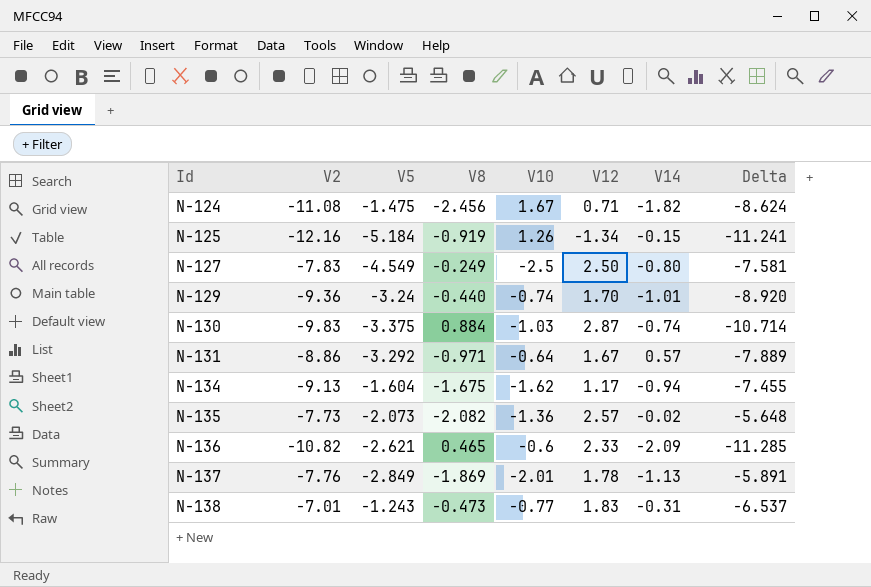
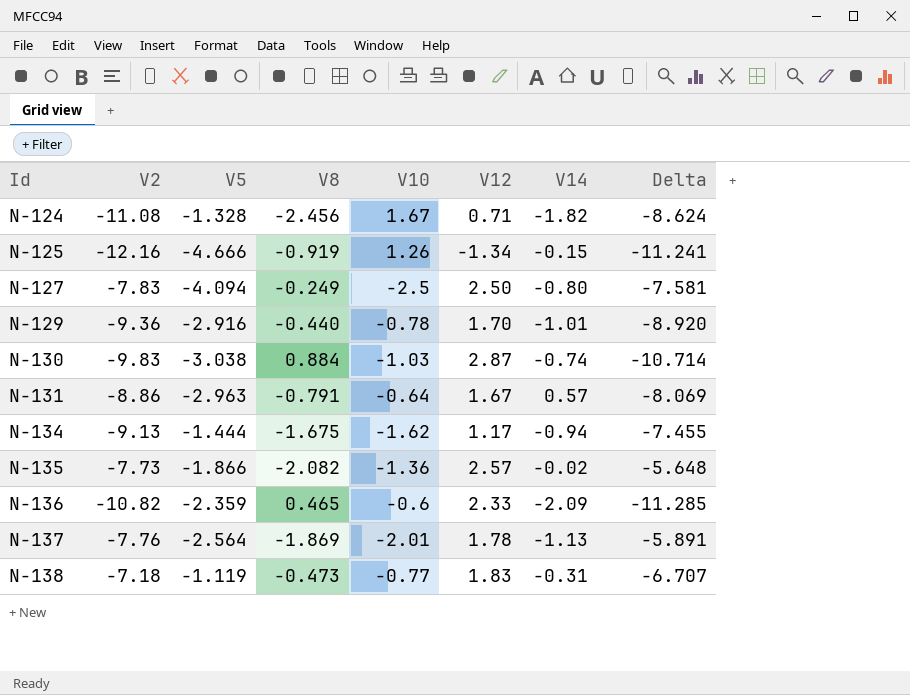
N-124 | V5: -1.475 -> -1.328
N-125 | V5: -5.184 -> -4.666
N-127 | V5: -4.549 -> -4.094
N-129 | V5: -3.24 -> -2.916
N-129 | V10: -0.74 -> -0.78
N-130 | V5: -3.375 -> -3.038
N-131 | V5: -3.292 -> -2.963
N-131 | V8: -0.971 -> -0.791
N-131 | Delta: -7.889 -> -8.069
N-134 | V5: -1.604 -> -1.444
N-135 | V5: -2.073 -> -1.866
N-136 | V5: -2.621 -> -2.359
N-137 | V5: -2.849 -> -2.564
N-138 | V2: -7.01 -> -7.18
N-138 | V5: -1.243 -> -1.119
N-138 | Delta: -6.537 -> -6.707

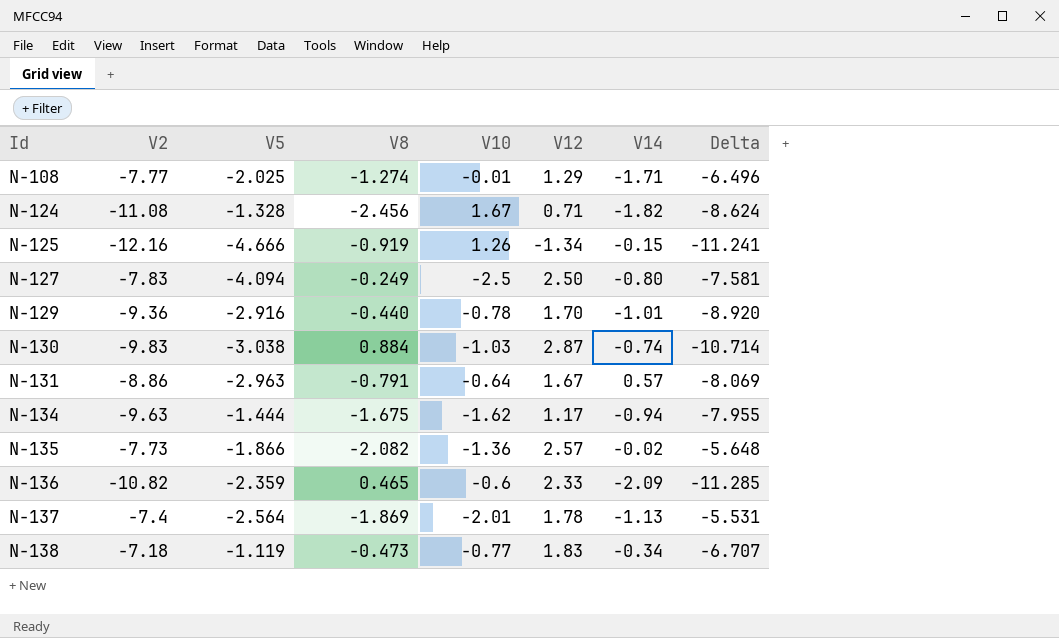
row N-108: none -> -7.77 | -2.025 | -1.274 | -0.01 | 1.29 | -1.71 | -6.496
N-134 | V2: -9.13 -> -9.63
N-134 | Delta: -7.455 -> -7.955
N-137 | V2: -7.76 -> -7.4
N-137 | Delta: -5.891 -> -5.531
N-138 | V14: -0.31 -> -0.34

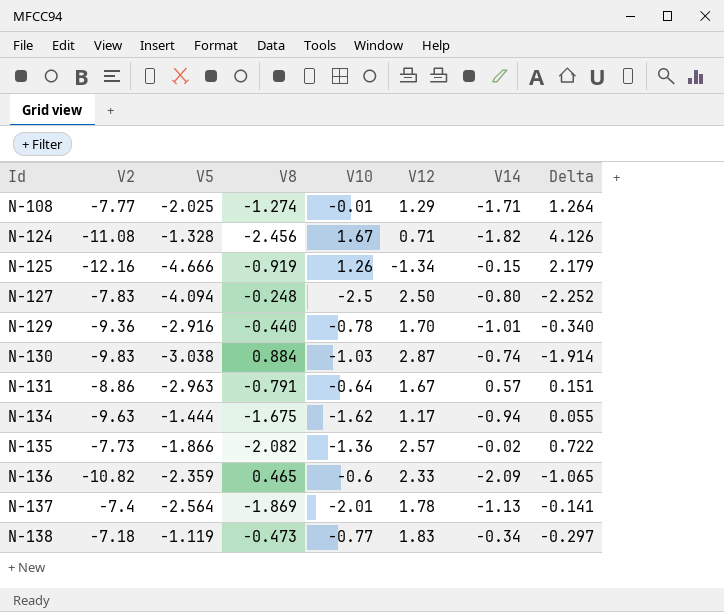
column Delta | formula: [V2] - [V8] -> [V10] - [V8]
N-127 | V8: -0.249 -> -0.248

